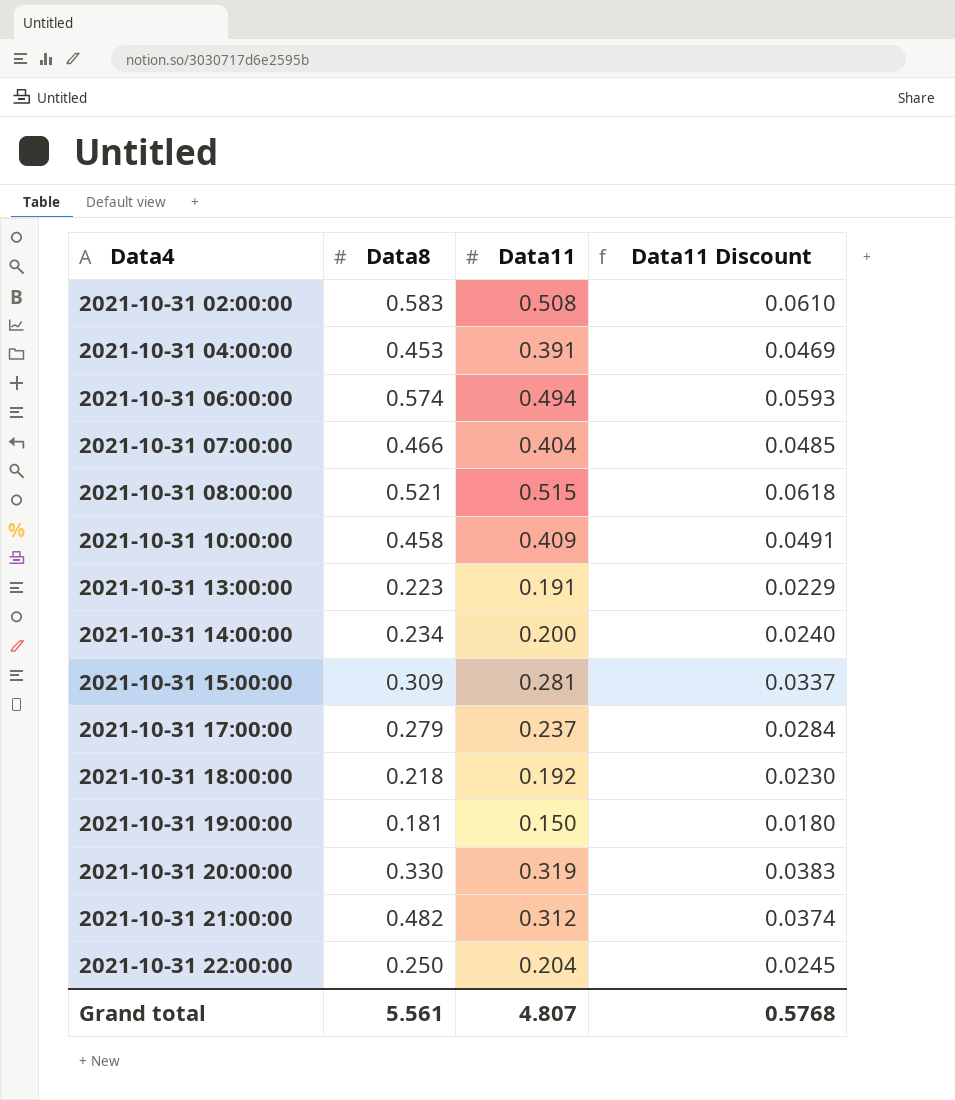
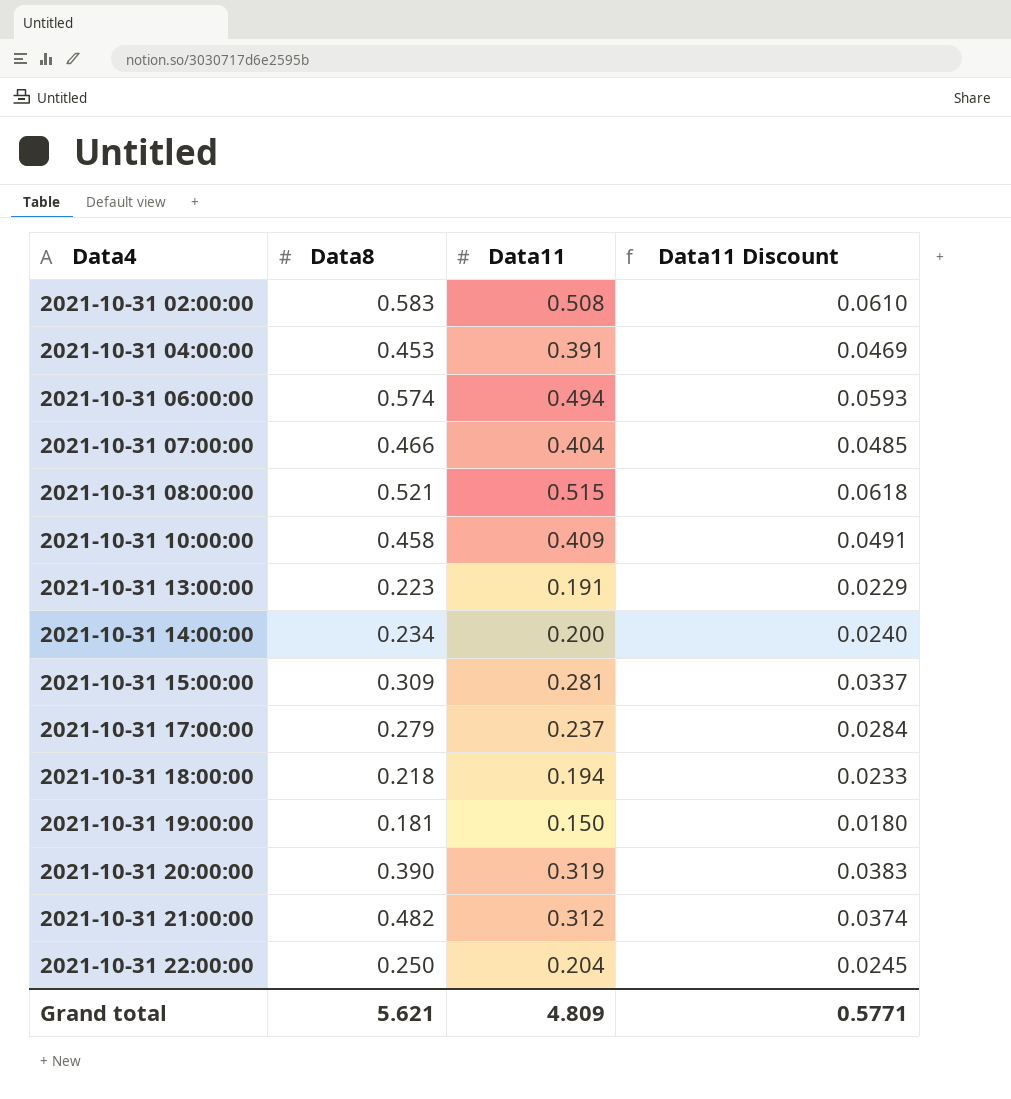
2021-10-31 18:00:00 | Data11: 0.192 -> 0.194
2021-10-31 18:00:00 | Data11 Discount: 0.0230 -> 0.0233
2021-10-31 20:00:00 | Data8: 0.330 -> 0.390
Grand total | Data8: 5.561 -> 5.621
Grand total | Data11: 4.807 -> 4.809
Grand total | Data11 Discount: 0.5768 -> 0.5771

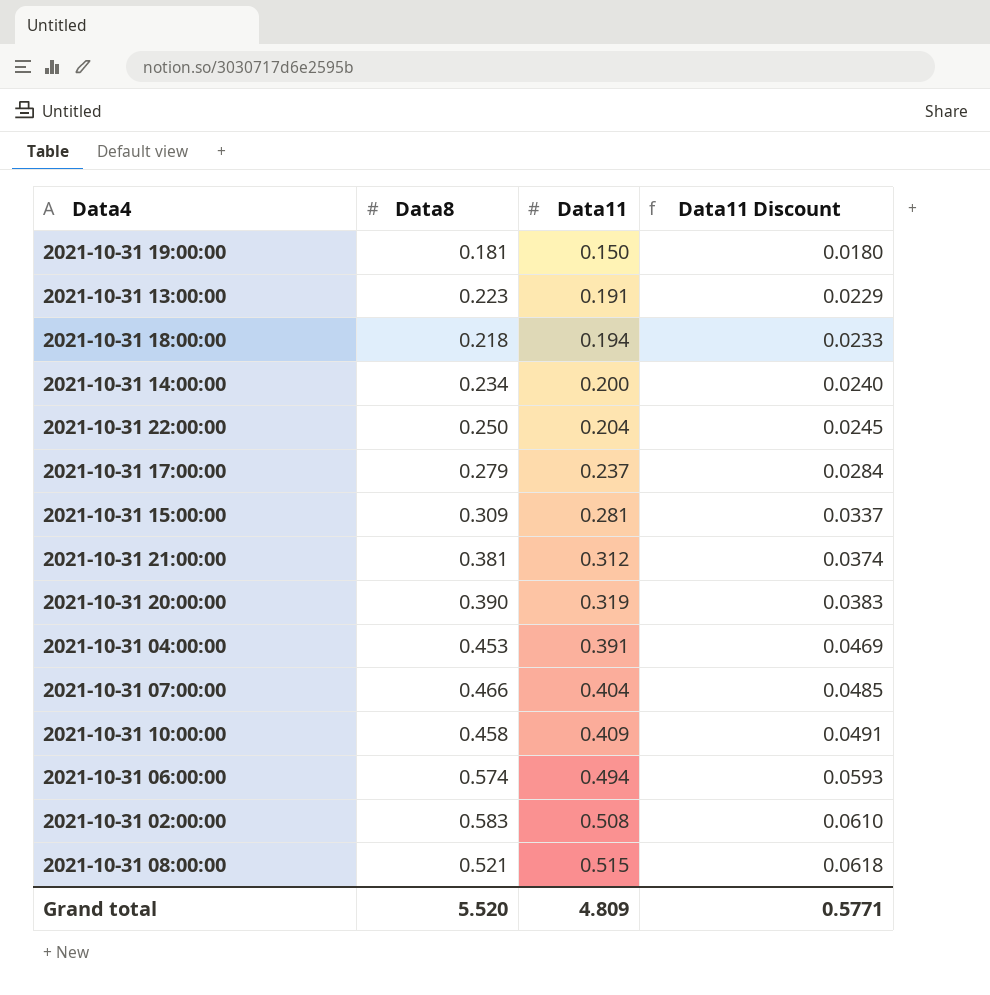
row order: Data4 ascending -> Data11 ascending
2021-10-31 21:00:00 | Data8: 0.482 -> 0.381
Grand total | Data8: 5.621 -> 5.520

